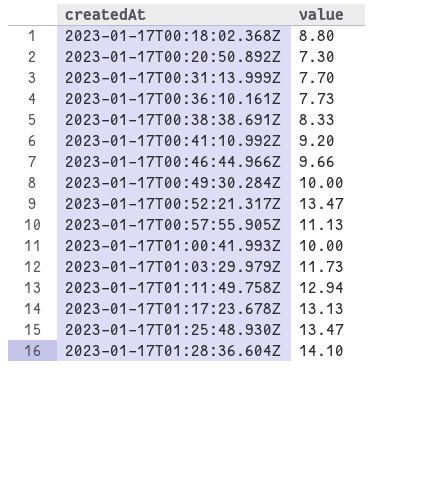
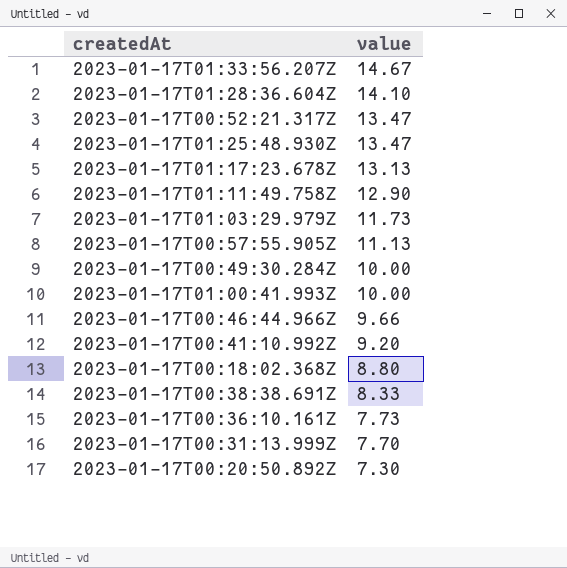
row order: createdAt ascending -> value descending
row 2023-01-17T01:33:56.207Z: none -> 14.67
2023-01-17T01:11:49.758Z | value: 12.94 -> 12.90

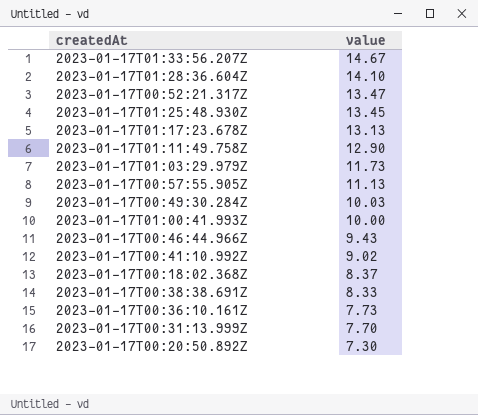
2023-01-17T01:25:48.930Z | value: 13.47 -> 13.45
2023-01-17T00:49:30.284Z | value: 10.00 -> 10.03
2023-01-17T00:46:44.966Z | value: 9.66 -> 9.43
2023-01-17T00:41:10.992Z | value: 9.20 -> 9.02
2023-01-17T00:18:02.368Z | value: 8.80 -> 8.37

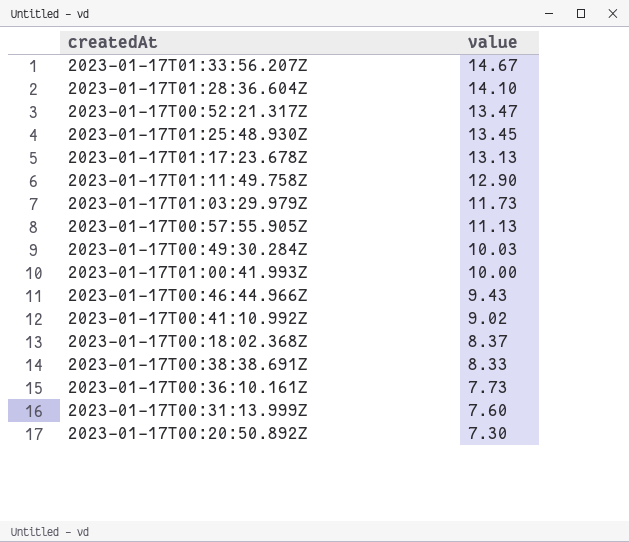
2023-01-17T00:31:13.999Z | value: 7.70 -> 7.60

